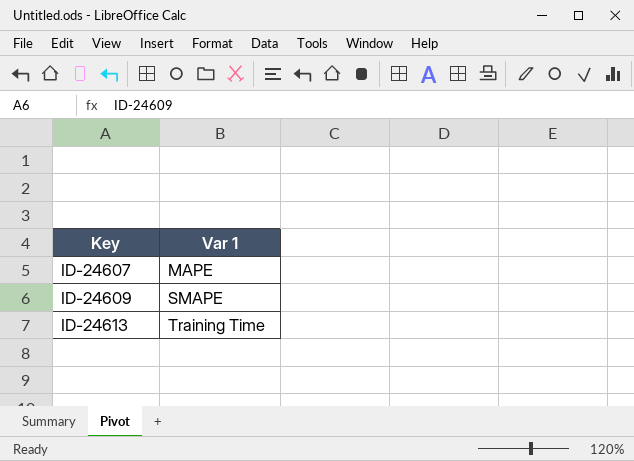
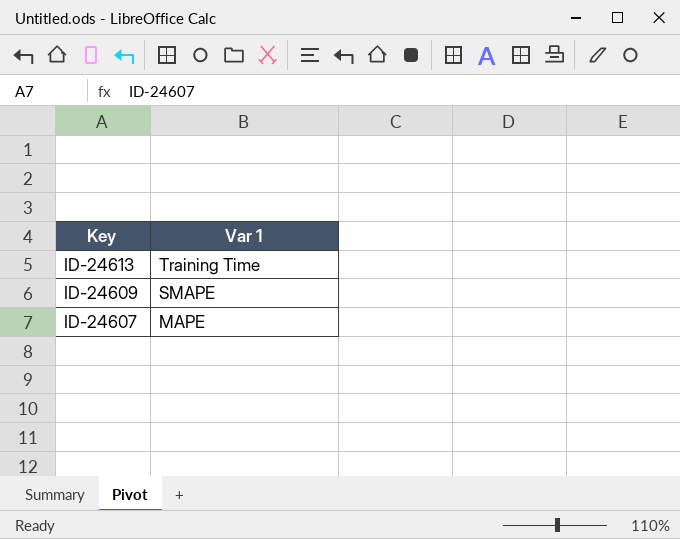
row order: Key ascending -> Key descending

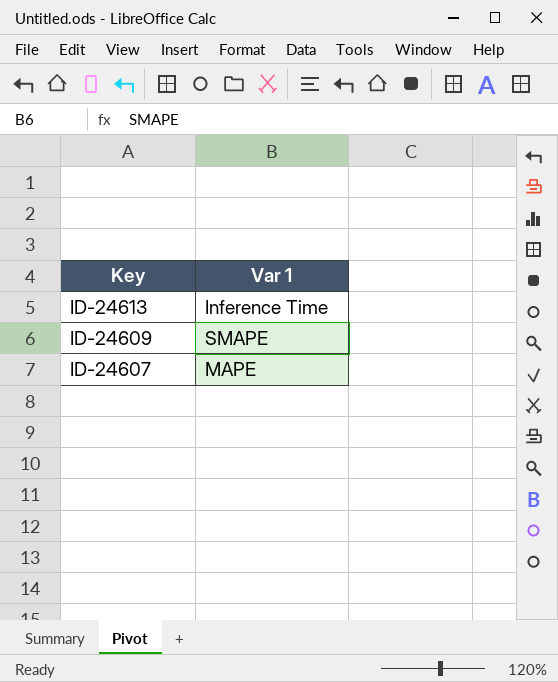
ID-24613 | Var 1: Training Time -> Inference Time

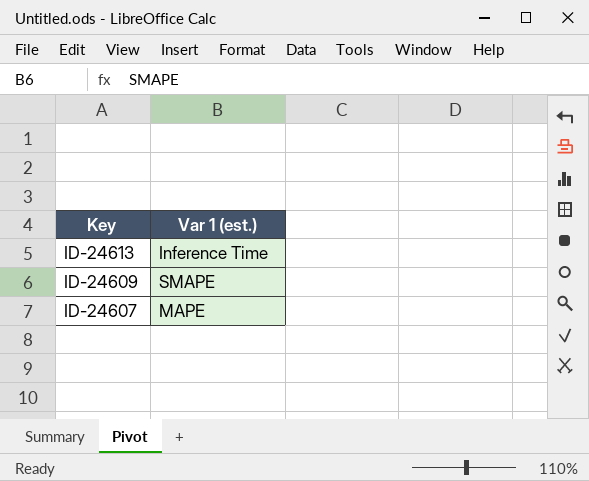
column name: Var 1 -> Var 1 (est.)

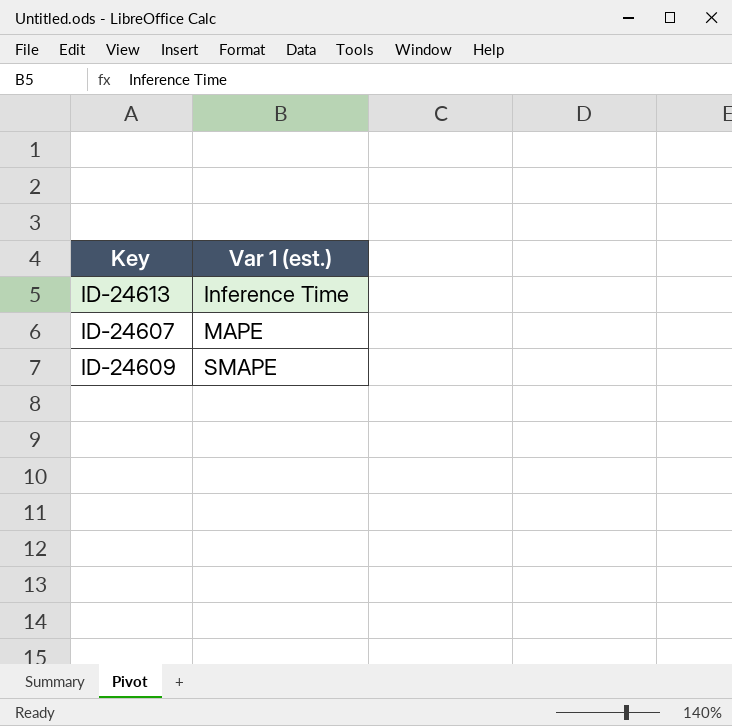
row order: Key descending -> Var 1 (est.) ascending

